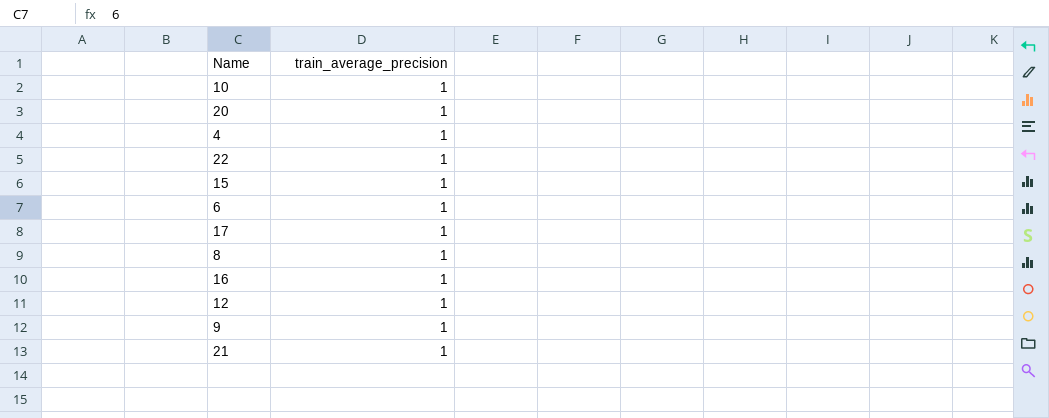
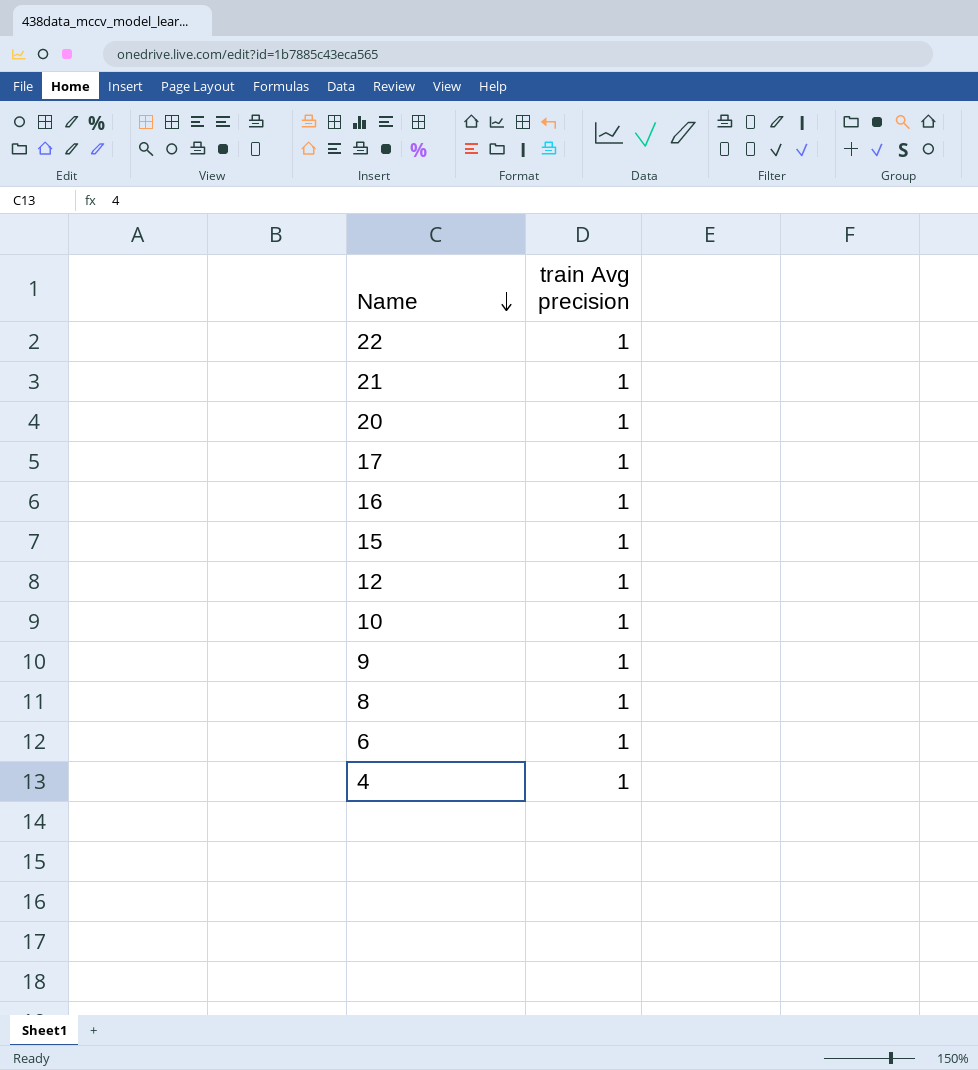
row order: none -> Name descending
column name: train_average_precision -> train Avg precision

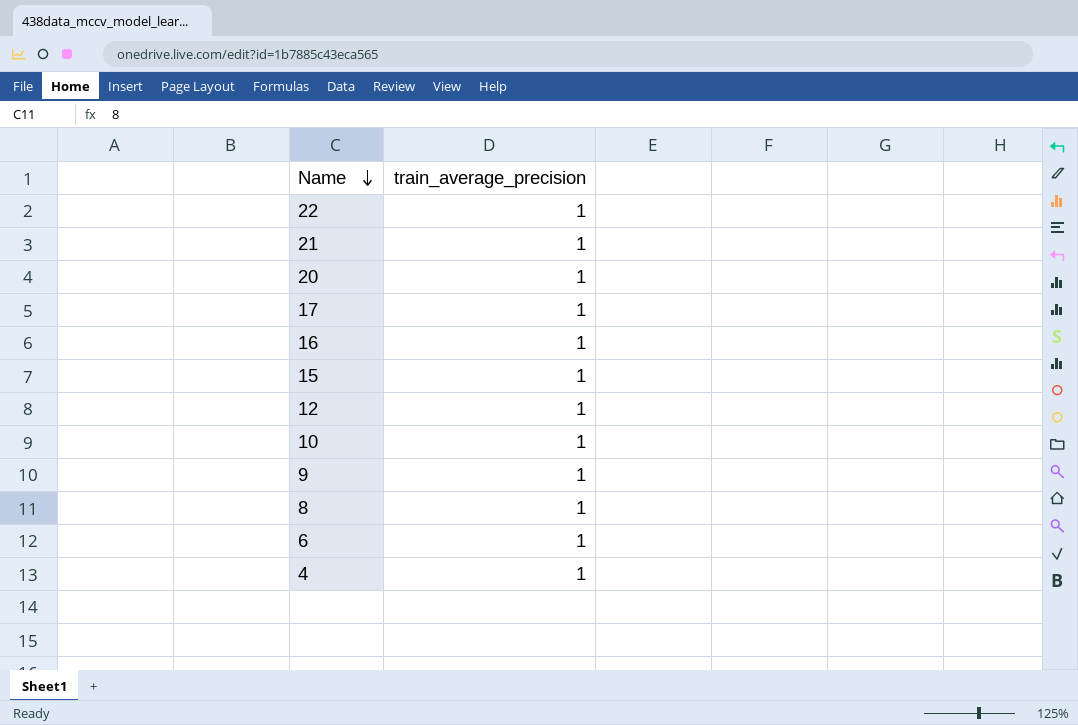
column name: train Avg precision -> train_average_precision

